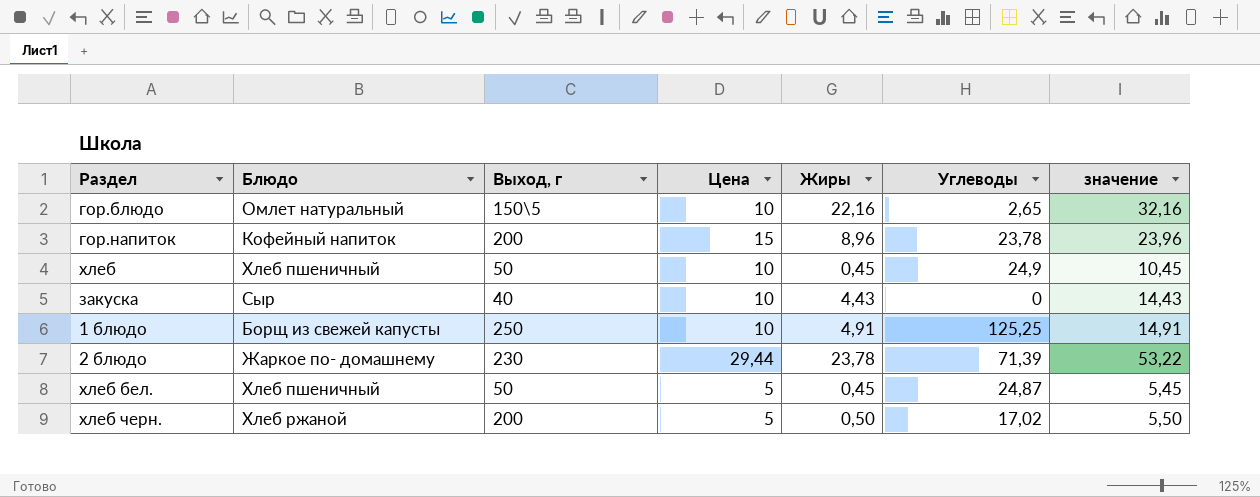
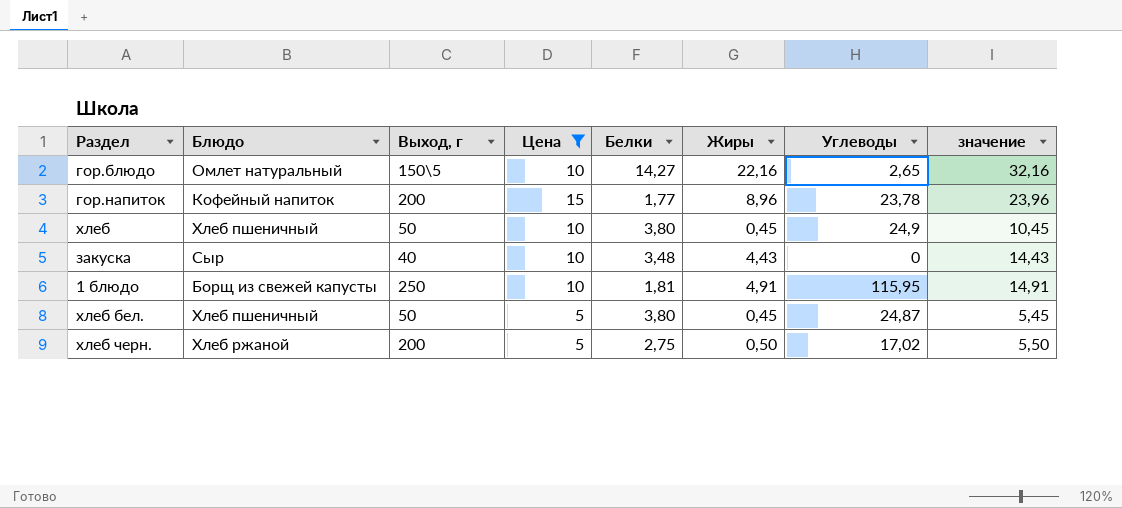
filter: none -> Цена != 29,44
column Белки | position: none -> 5
1 блюдо | Углеводы: 125,25 -> 115,95

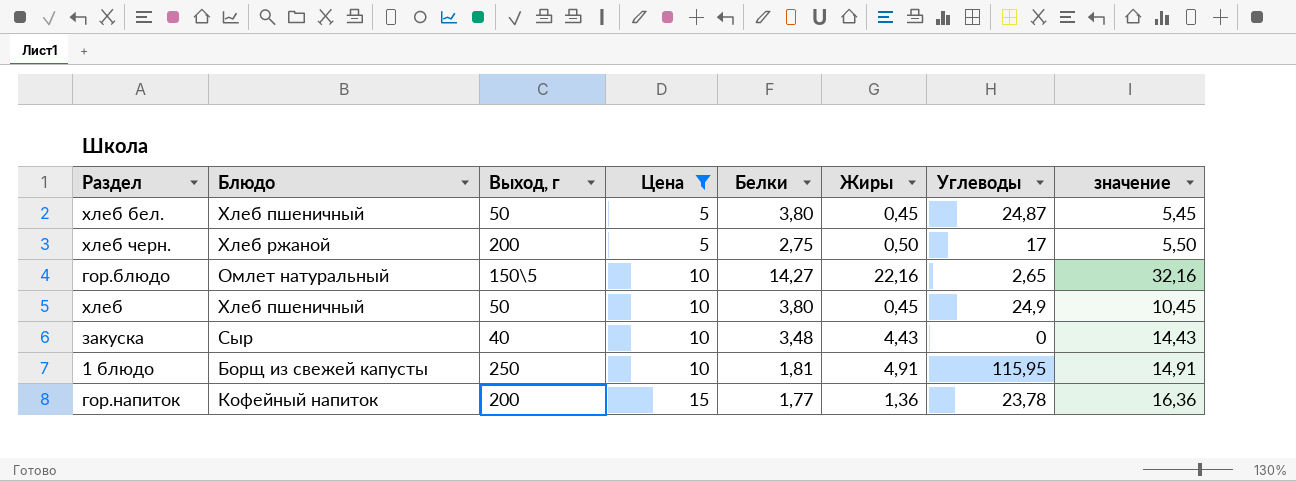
row order: none -> Цена ascending
хлеб черн. | Углеводы: 17,02 -> 17
гор.напиток | Жиры: 8,96 -> 1,36
гор.напиток | значение: 23,96 -> 16,36

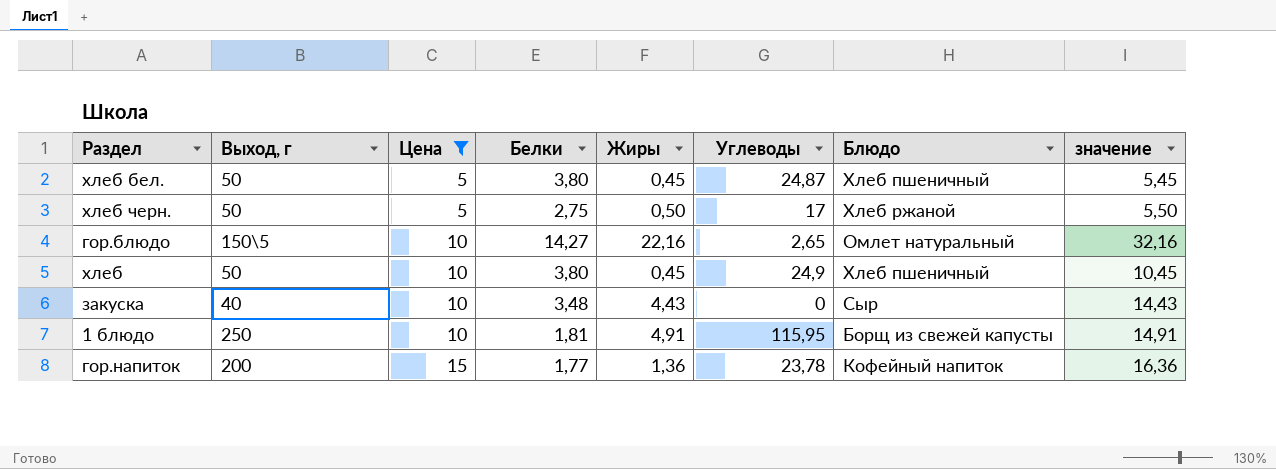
column Блюдо | position: 2 -> 7
хлеб черн. | Выход, г: 200 -> 50

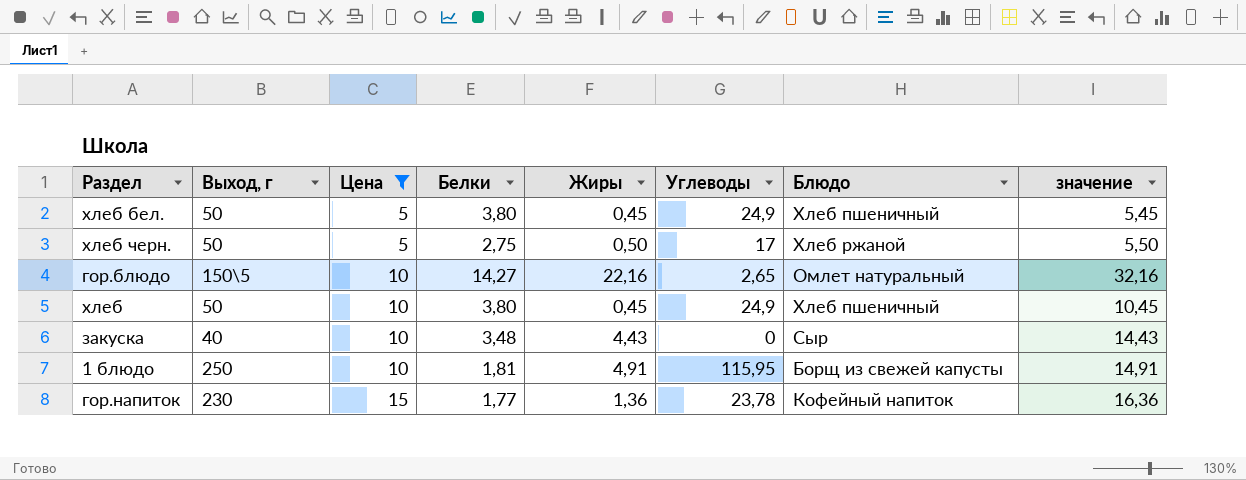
хлеб бел. | Углеводы: 24,87 -> 24,9
гор.напиток | Выход, г: 200 -> 230

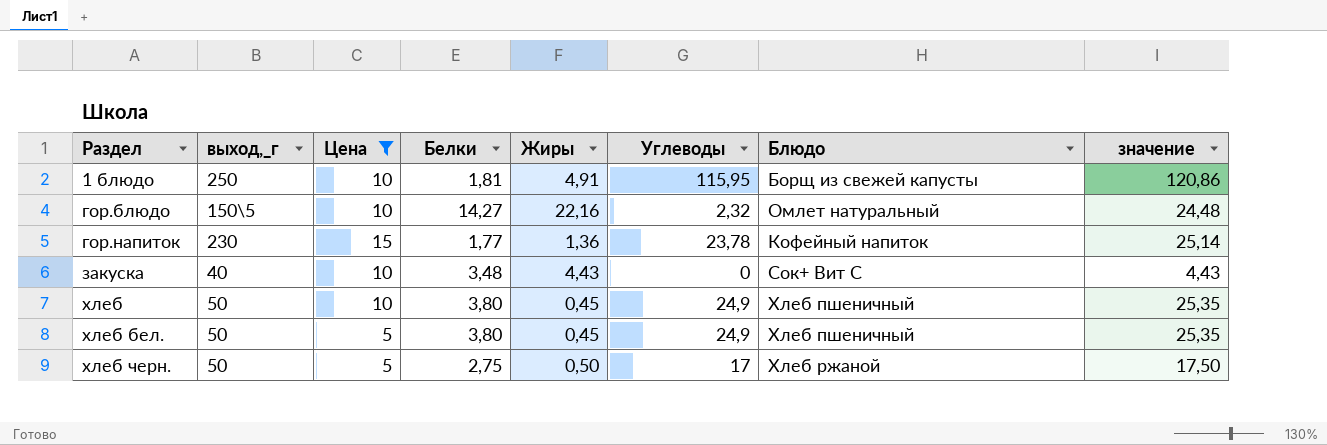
row order: Цена ascending -> Раздел ascending
column name: Выход, г -> выход,_г
column значение | formula: [Цена] + [Жиры] -> [Жиры] + [Углеводы]
гор.блюдо | Углеводы: 2,65 -> 2,32
закуска | Блюдо: Сыр -> Сок+ Вит С

